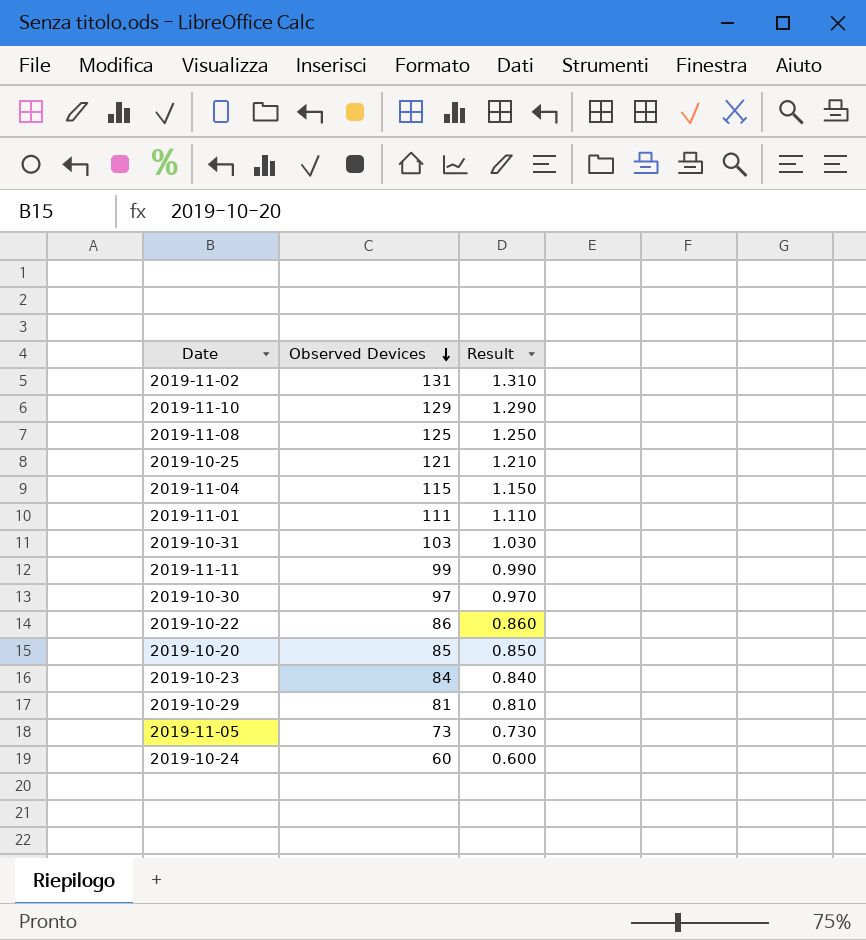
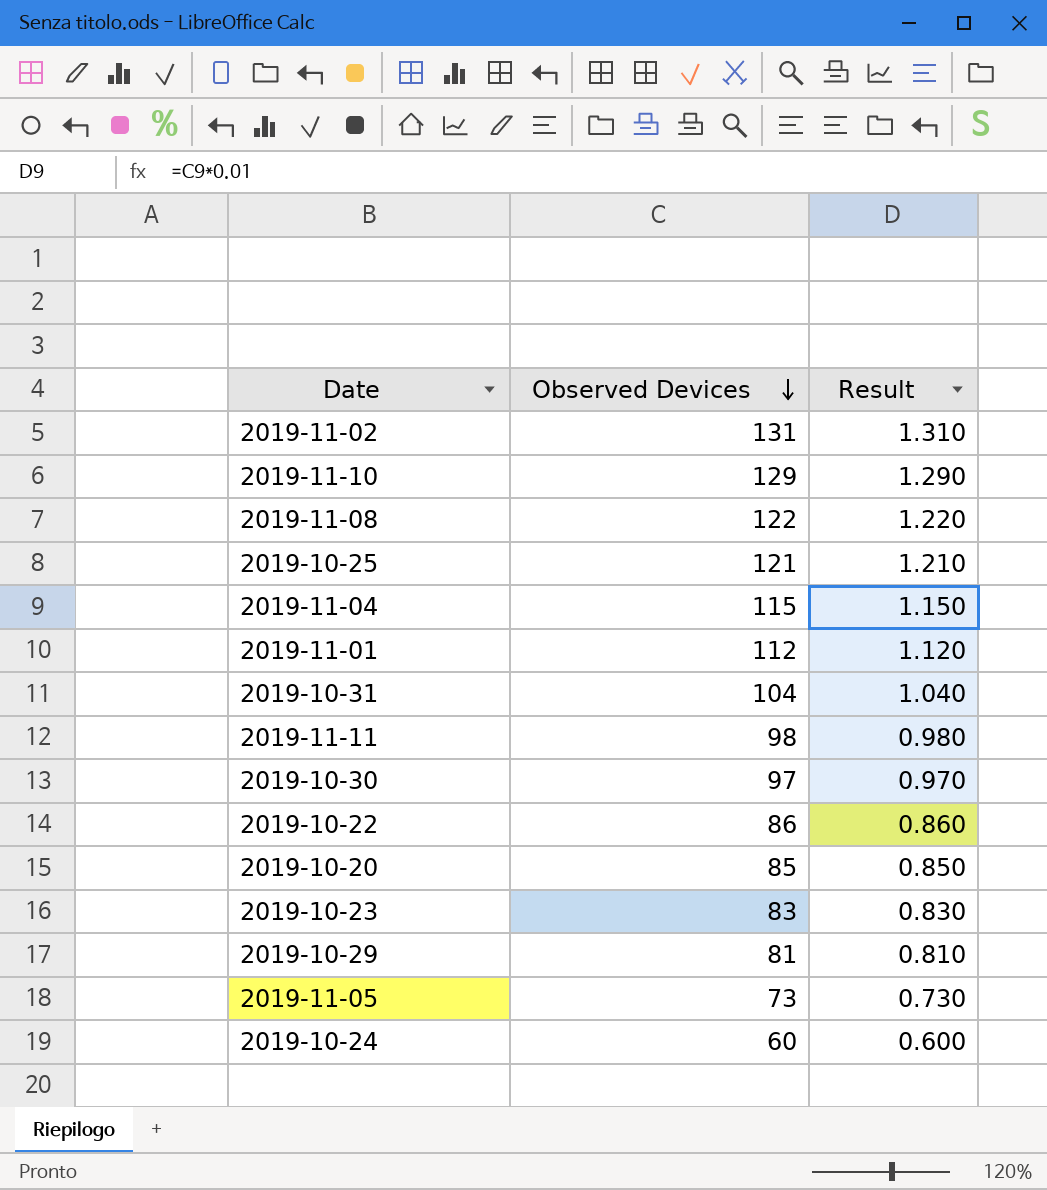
2019-11-08 | Observed Devices: 125 -> 122
2019-11-08 | Result: 1.250 -> 1.220
2019-11-01 | Observed Devices: 111 -> 112
2019-11-01 | Result: 1.110 -> 1.120
2019-10-31 | Observed Devices: 103 -> 104
2019-10-31 | Result: 1.030 -> 1.040
2019-11-11 | Observed Devices: 99 -> 98
2019-11-11 | Result: 0.990 -> 0.980
2019-10-23 | Observed Devices: 84 -> 83
2019-10-23 | Result: 0.840 -> 0.830

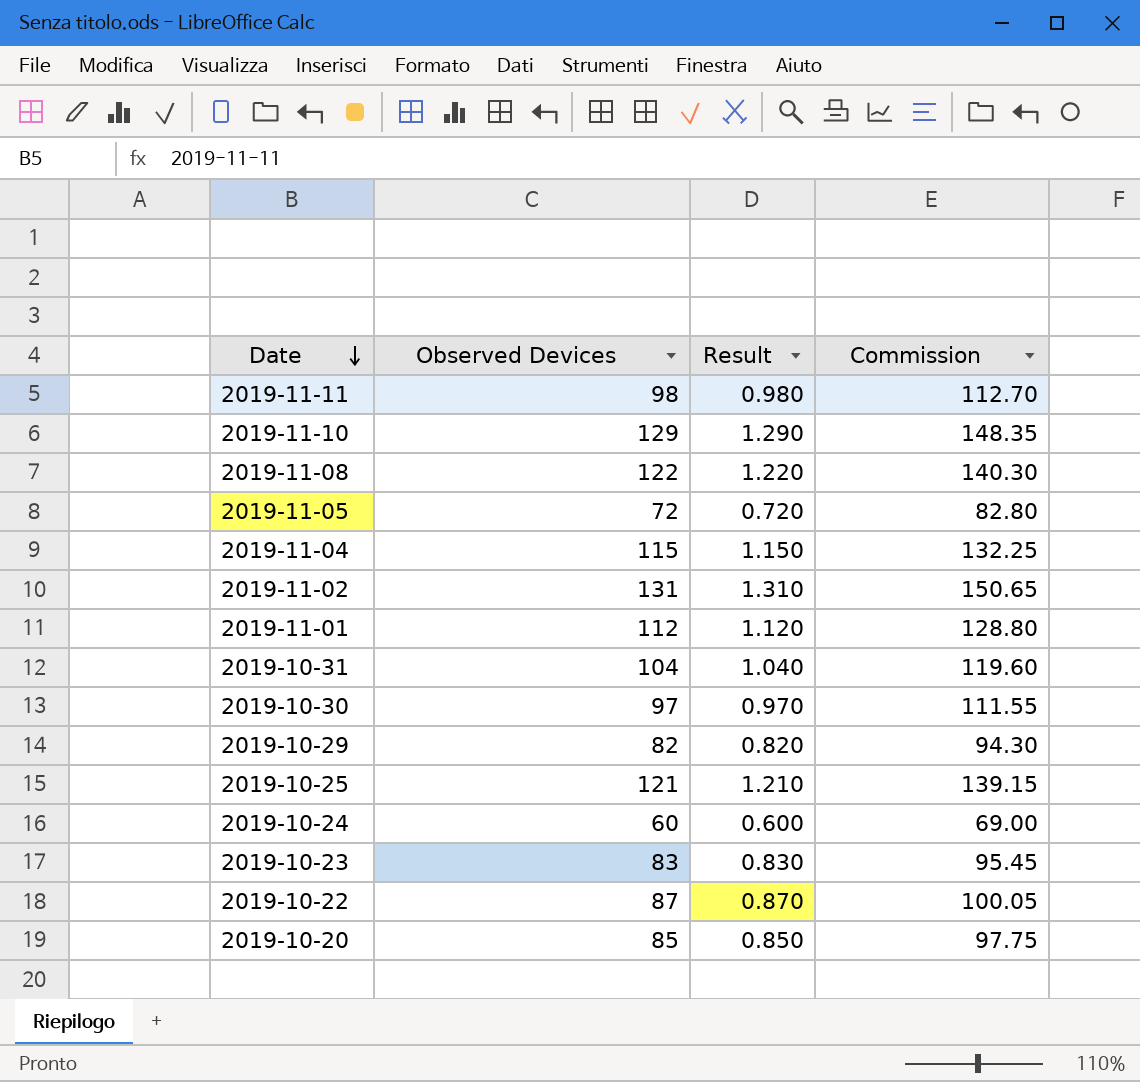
row order: Observed Devices descending -> Date descending
column Commission | formula: none -> [Observed Devices] * 1.15
2019-11-05 | Observed Devices: 73 -> 72
2019-11-05 | Result: 0.730 -> 0.720
2019-10-29 | Observed Devices: 81 -> 82
2019-10-29 | Result: 0.810 -> 0.820
2019-10-22 | Observed Devices: 86 -> 87
2019-10-22 | Result: 0.860 -> 0.870

